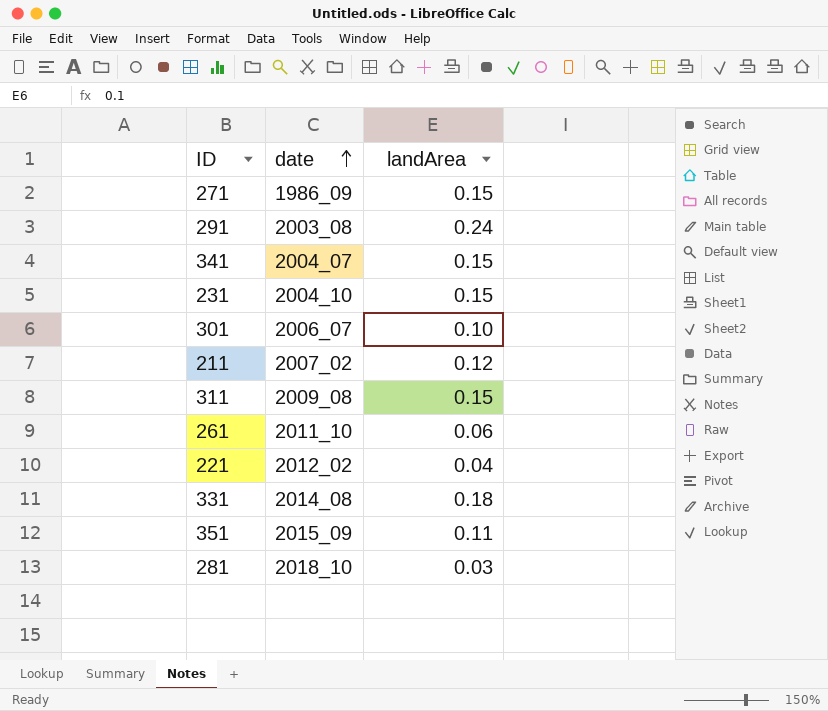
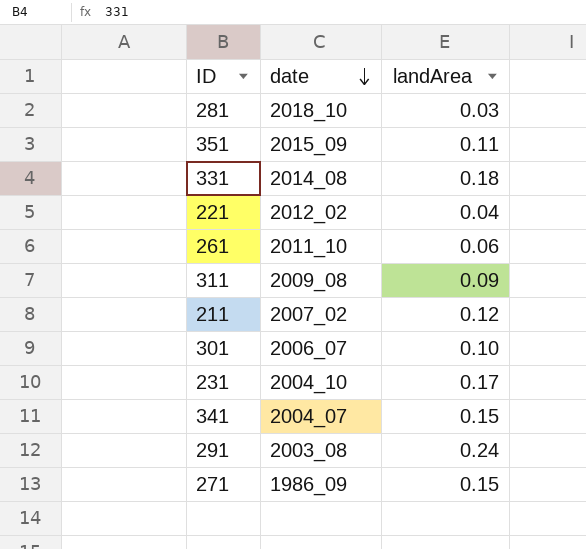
row order: date ascending -> date descending
311 | landArea: 0.15 -> 0.09
231 | landArea: 0.15 -> 0.17

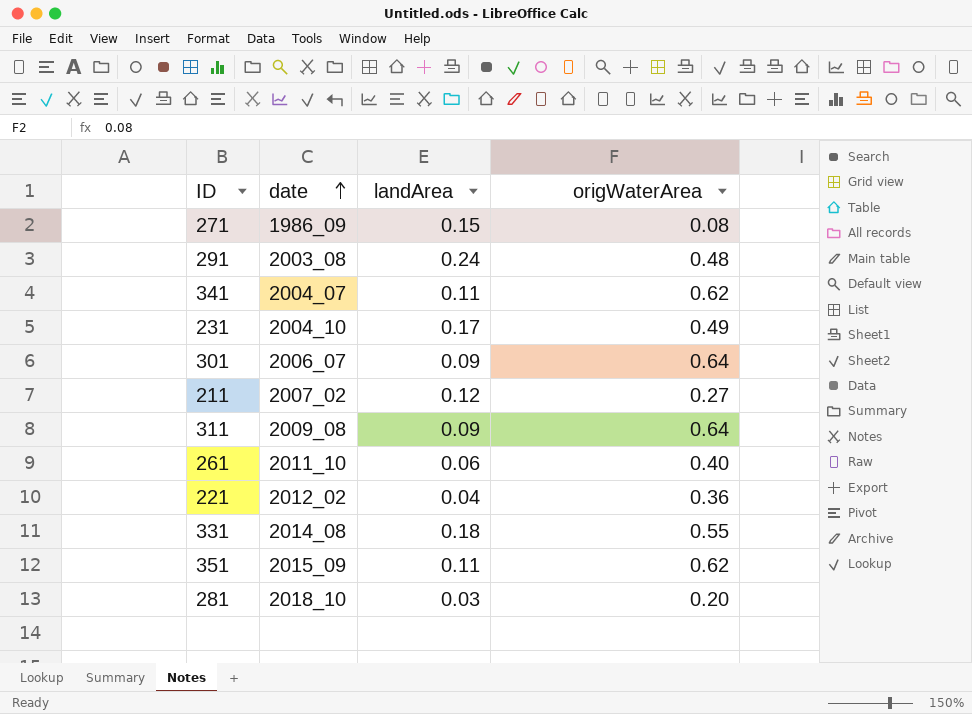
row order: date descending -> date ascending
column origWaterArea | position: none -> 4
341 | landArea: 0.15 -> 0.11
301 | landArea: 0.10 -> 0.09

